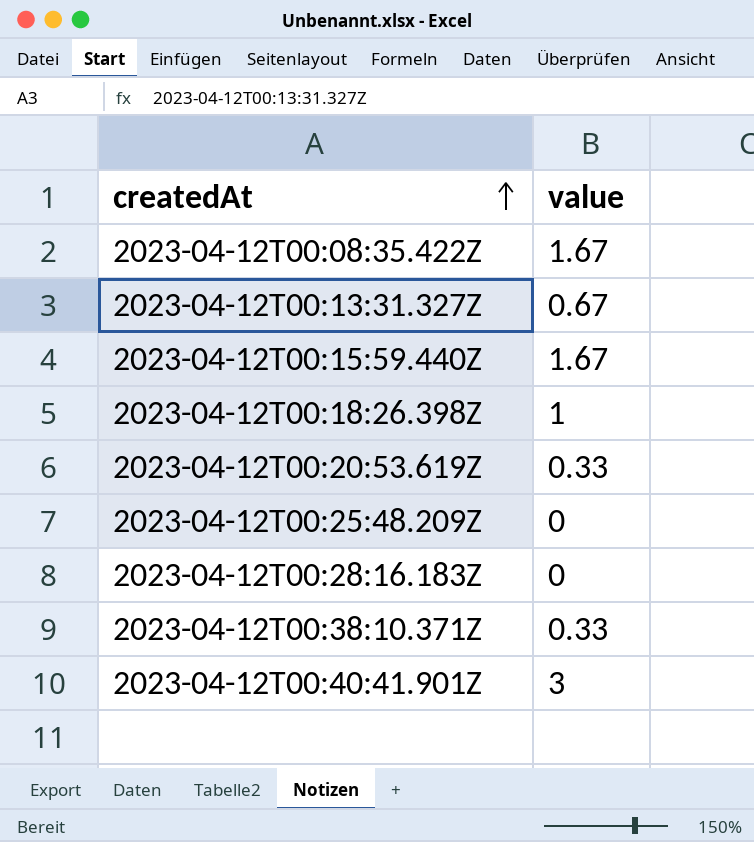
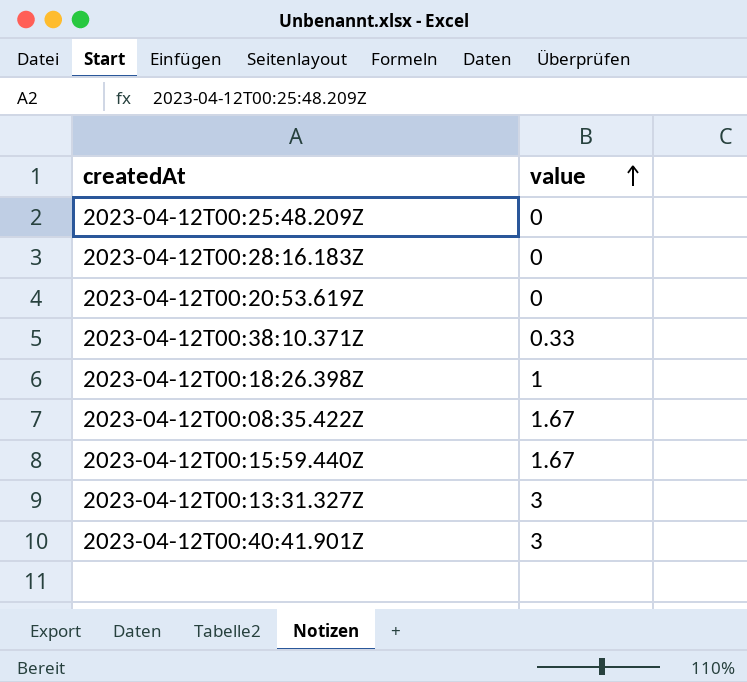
row order: createdAt ascending -> value ascending
2023-04-12T00:20:53.619Z | value: 0.33 -> 0
2023-04-12T00:13:31.327Z | value: 0.67 -> 3

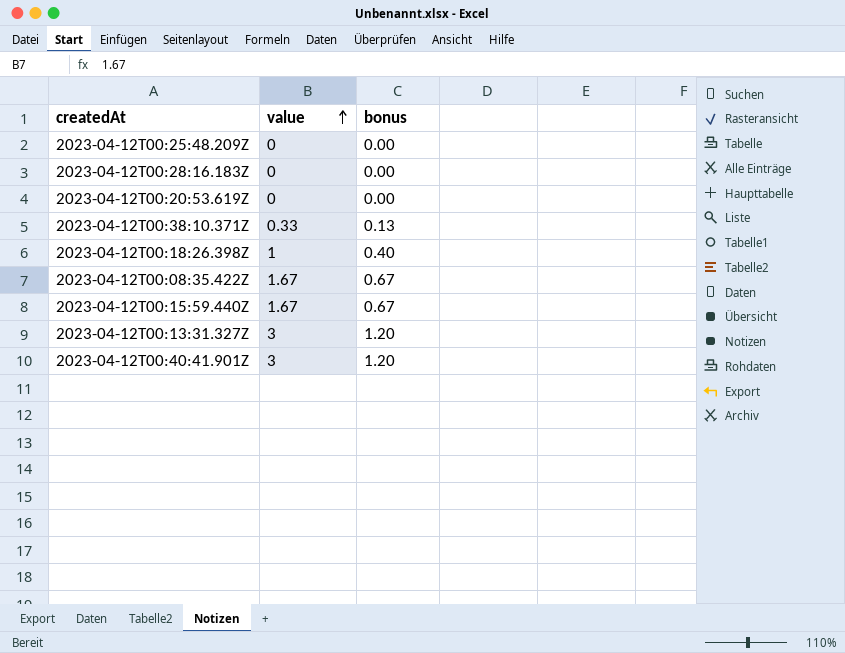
column bonus | formula: none -> [value] * 0.4

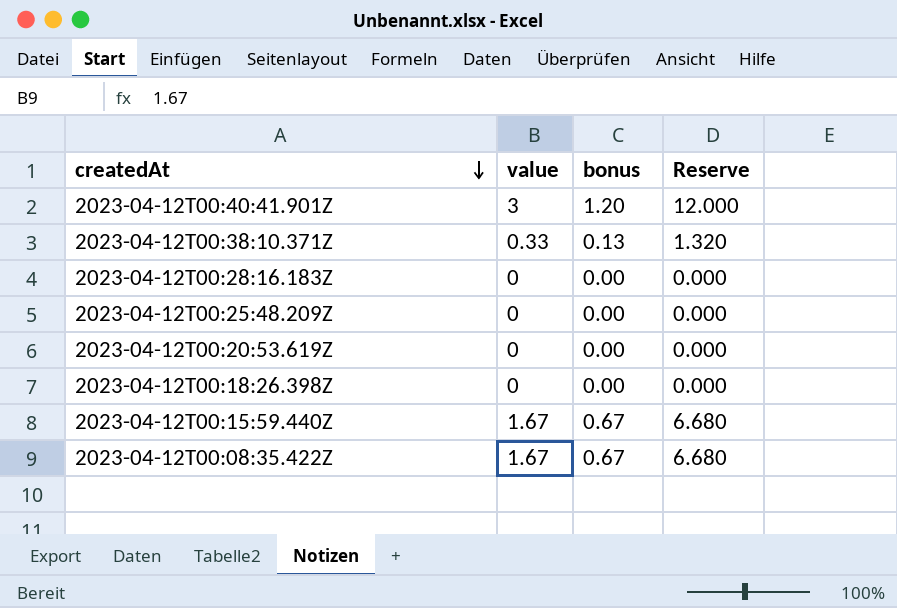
row order: value ascending -> createdAt descending
column Reserve | formula: none -> [value] * 4
row 2023-04-12T00:13:31.327Z: 3 | 1.20 -> none
2023-04-12T00:18:26.398Z | value: 1 -> 0
2023-04-12T00:18:26.398Z | bonus: 0.40 -> 0.00

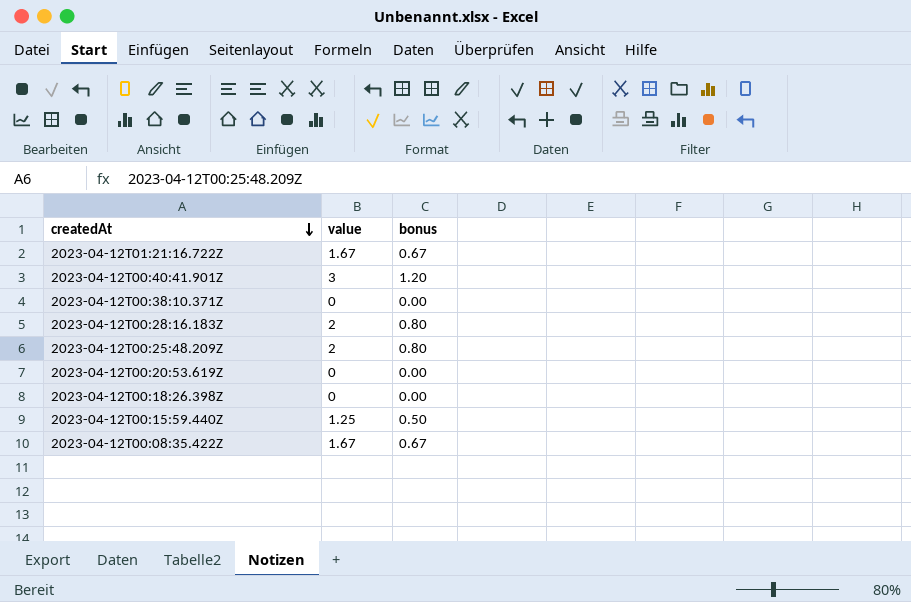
column Reserve | formula: [value] * 4 -> none
row 2023-04-12T01:21:16.722Z: none -> 1.67 | 0.67
2023-04-12T00:38:10.371Z | value: 0.33 -> 0
2023-04-12T00:38:10.371Z | bonus: 0.13 -> 0.00
2023-04-12T00:28:16.183Z | value: 0 -> 2
2023-04-12T00:28:16.183Z | bonus: 0.00 -> 0.80
2023-04-12T00:25:48.209Z | value: 0 -> 2
2023-04-12T00:25:48.209Z | bonus: 0.00 -> 0.80
2023-04-12T00:15:59.440Z | value: 1.67 -> 1.25
2023-04-12T00:15:59.440Z | bonus: 0.67 -> 0.50

